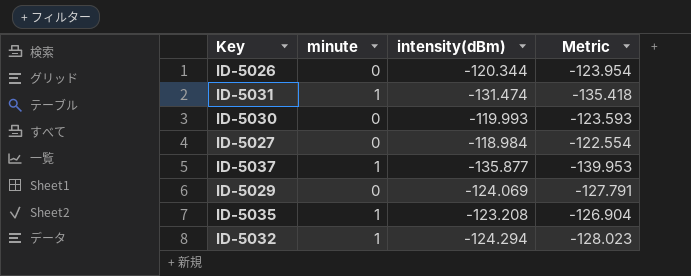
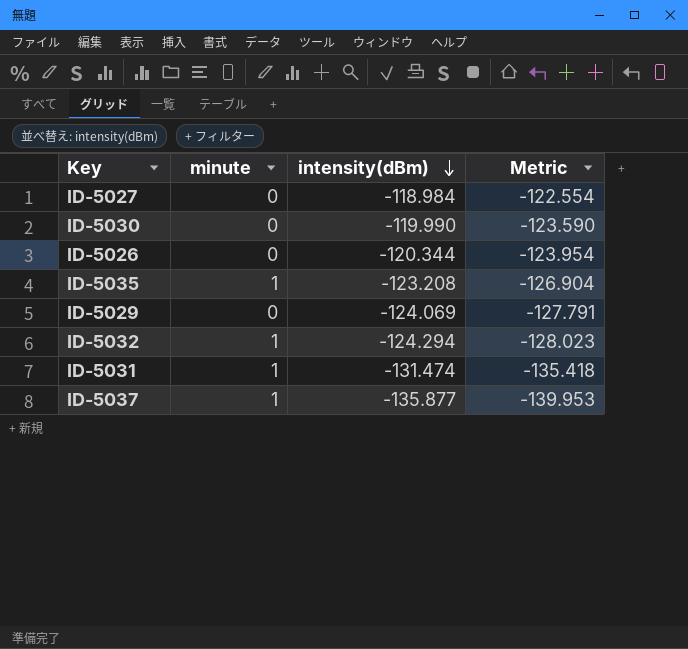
row order: none -> intensity(dBm) descending
ID-5030 | intensity(dBm): -119.993 -> -119.990
ID-5030 | Metric: -123.593 -> -123.590

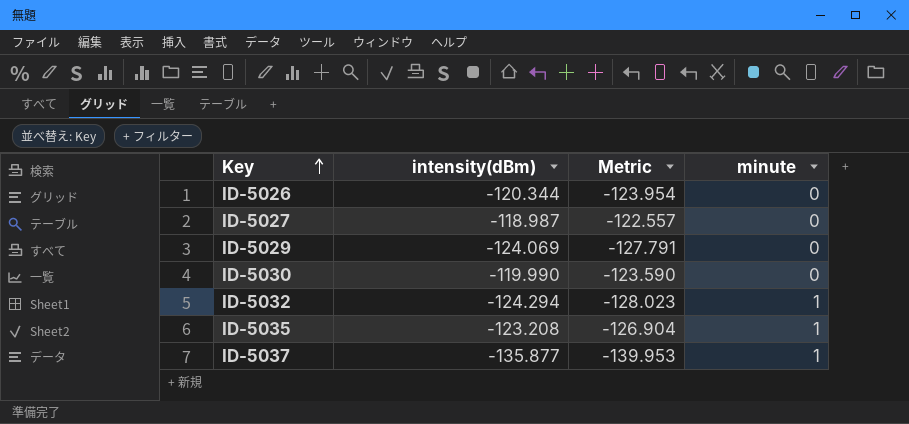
row order: intensity(dBm) descending -> Key ascending
column minute | position: 2 -> 4
row ID-5031: 1 | -131.474 | -135.418 -> none
ID-5027 | intensity(dBm): -118.984 -> -118.987
ID-5027 | Metric: -122.554 -> -122.557

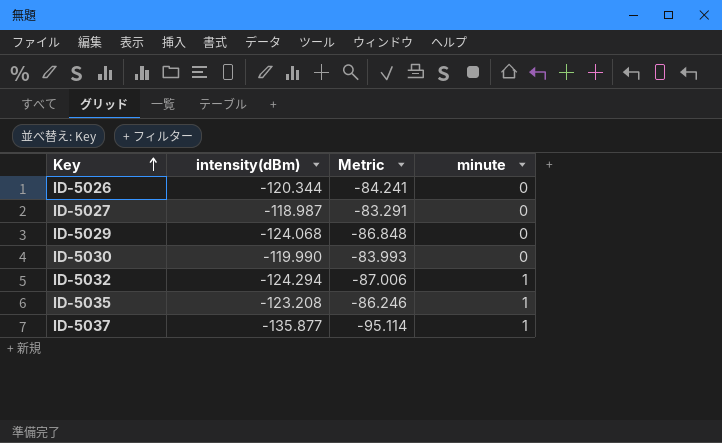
column Metric | formula: [intensity(dBm)] * 1.03 -> [intensity(dBm)] * 0.7
ID-5029 | intensity(dBm): -124.069 -> -124.068

